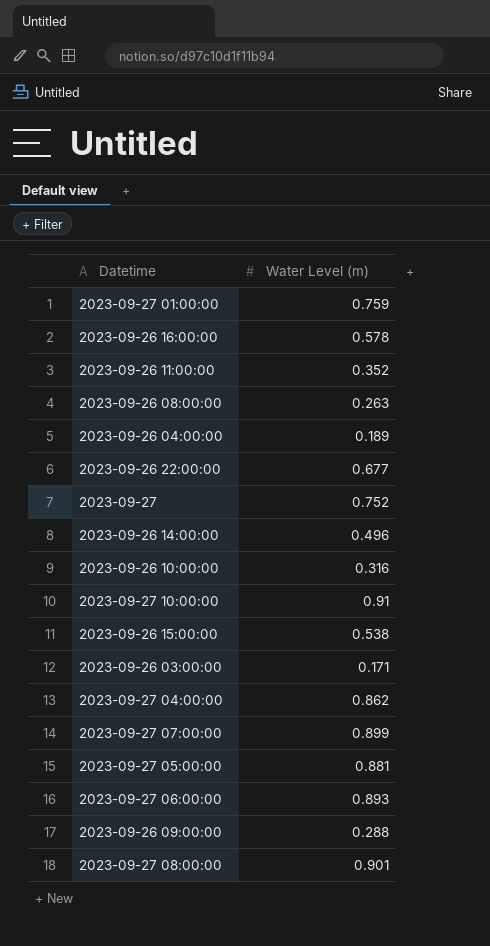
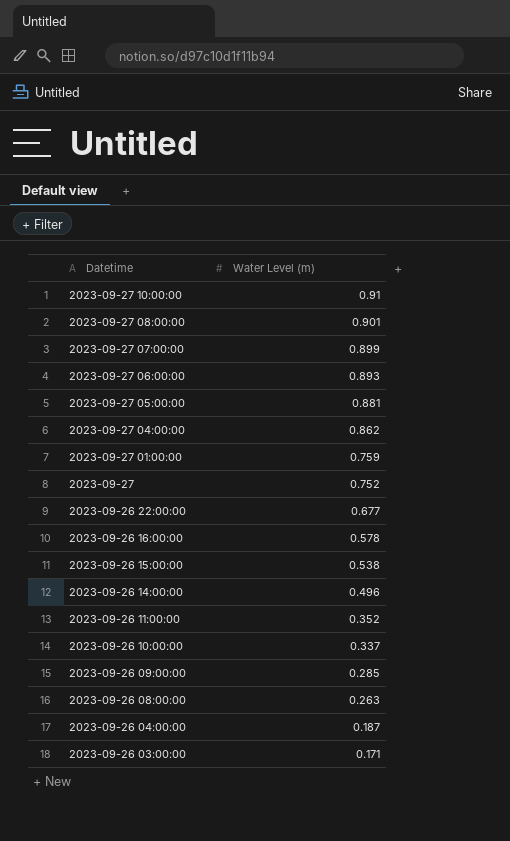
row order: none -> Datetime descending
2023-09-26 10:00:00 | Water Level (m): 0.316 -> 0.337
2023-09-26 09:00:00 | Water Level (m): 0.288 -> 0.285
2023-09-26 04:00:00 | Water Level (m): 0.189 -> 0.187

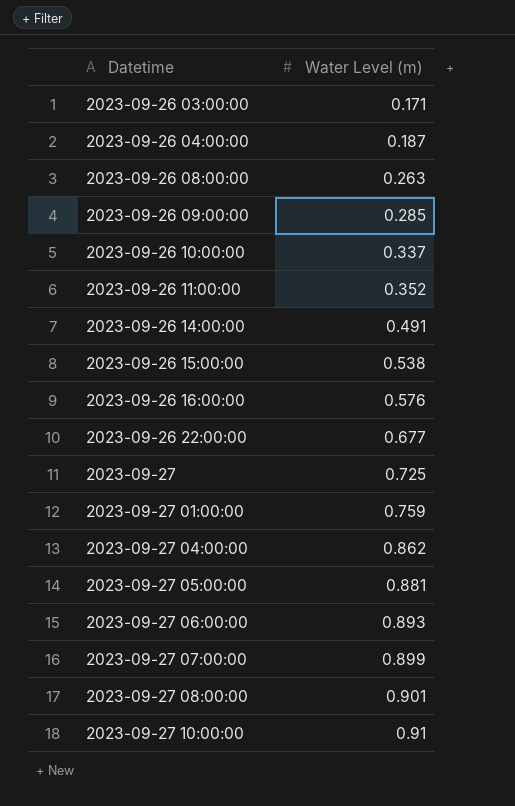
row order: Datetime descending -> Datetime ascending
2023-09-26 14:00:00 | Water Level (m): 0.496 -> 0.491
2023-09-26 16:00:00 | Water Level (m): 0.578 -> 0.576
2023-09-27 | Water Level (m): 0.752 -> 0.725

